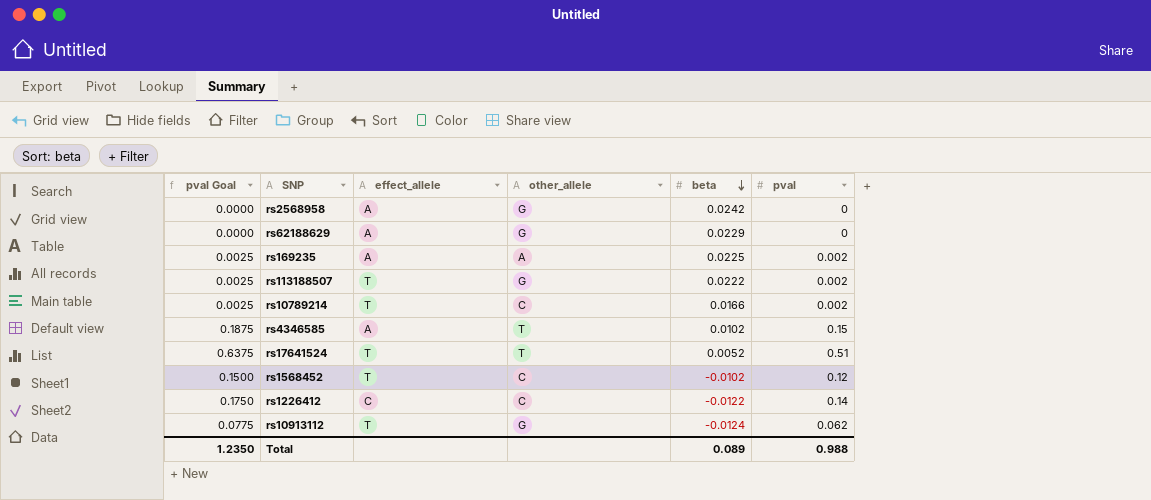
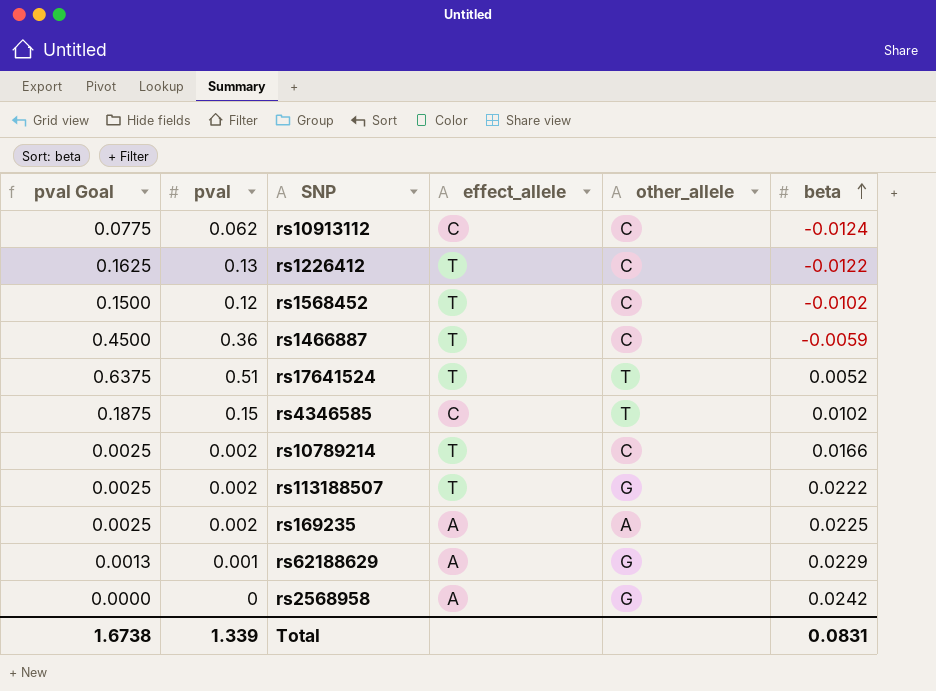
row order: beta descending -> beta ascending
column pval | position: 6 -> 2
rs10913112 | effect_allele: T -> C
rs10913112 | other_allele: G -> C
rs1226412 | pval Goal: 0.1750 -> 0.1625
rs1226412 | pval: 0.14 -> 0.13
rs1226412 | effect_allele: C -> T
row rs1466887: none -> 0.4500 | 0.36 | T | C | -0.0059
rs4346585 | effect_allele: A -> C
rs62188629 | pval Goal: 0.0000 -> 0.0013
rs62188629 | pval: 0 -> 0.001
Total | pval Goal: 1.2350 -> 1.6738
Total | pval: 0.988 -> 1.339
Total | beta: 0.089 -> 0.0831

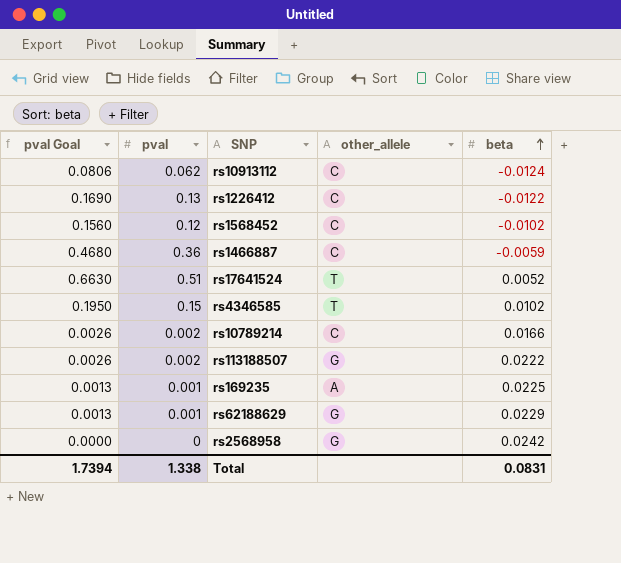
column effect_allele | position: 4 -> none
column pval Goal | formula: [pval] * 1.25 -> [pval] * 1.3
rs169235 | pval: 0.002 -> 0.001
Total | pval Goal: 1.6738 -> 1.7394
Total | pval: 1.339 -> 1.338

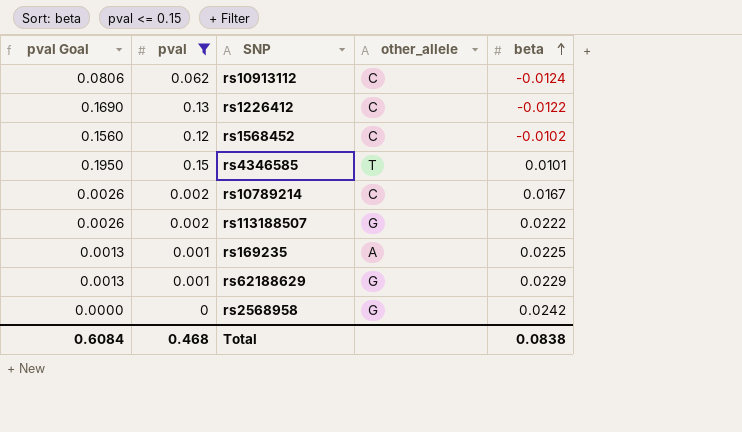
filter: none -> pval <= 0.15
rs4346585 | beta: 0.0102 -> 0.0101
rs10789214 | beta: 0.0166 -> 0.0167
Total | pval Goal: 1.7394 -> 0.6084
Total | pval: 1.338 -> 0.468
Total | beta: 0.0831 -> 0.0838

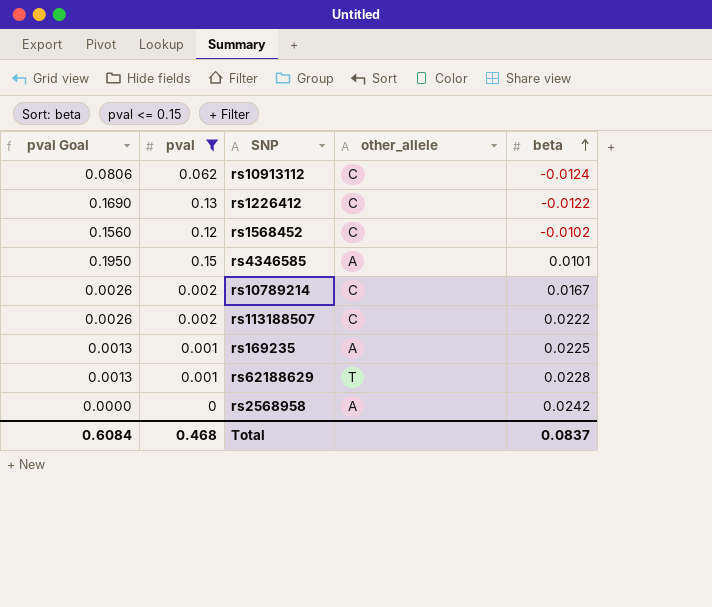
rs4346585 | other_allele: T -> A
rs113188507 | other_allele: G -> C
rs62188629 | other_allele: G -> T
rs62188629 | beta: 0.0229 -> 0.0228
rs2568958 | other_allele: G -> A
Total | beta: 0.0838 -> 0.0837

